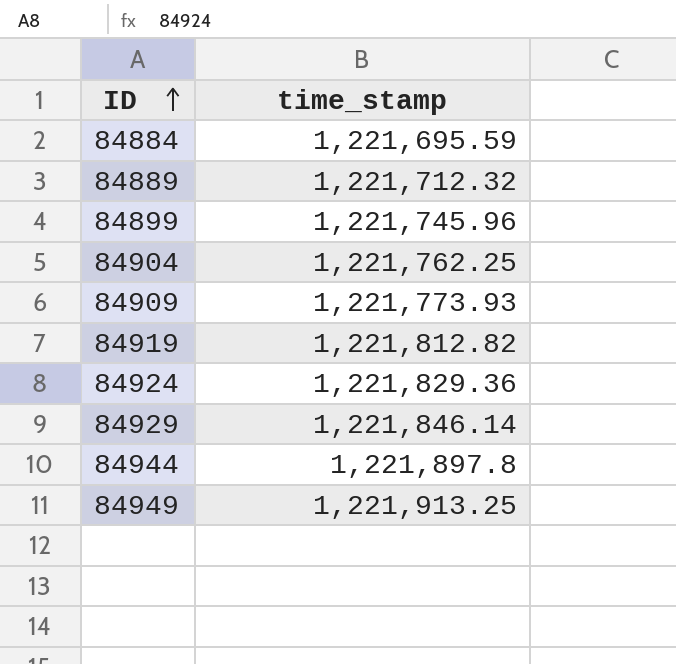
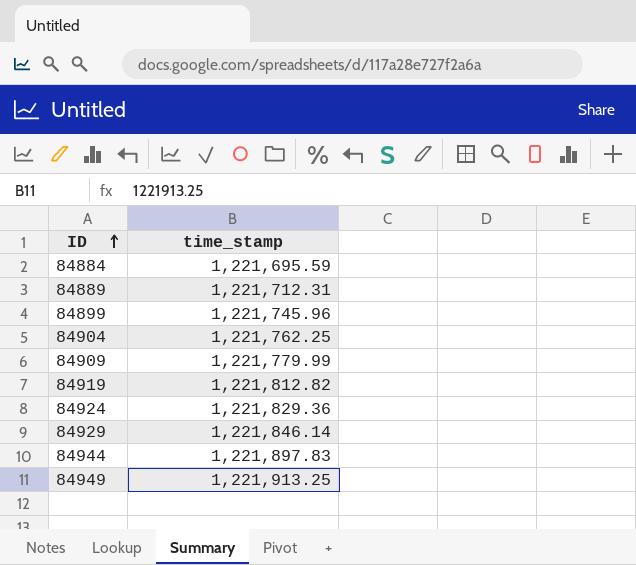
84889 | time_stamp: 1,221,712.32 -> 1,221,712.31
84909 | time_stamp: 1,221,773.93 -> 1,221,779.99
84944 | time_stamp: 1,221,897.8 -> 1,221,897.83

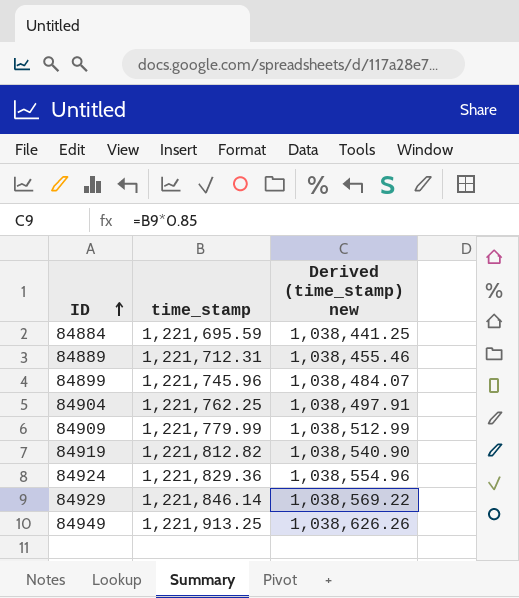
column Derived (time_stamp) new | formula: none -> [time_stamp] * 0.85
row 84944: 1,221,897.83 -> none

